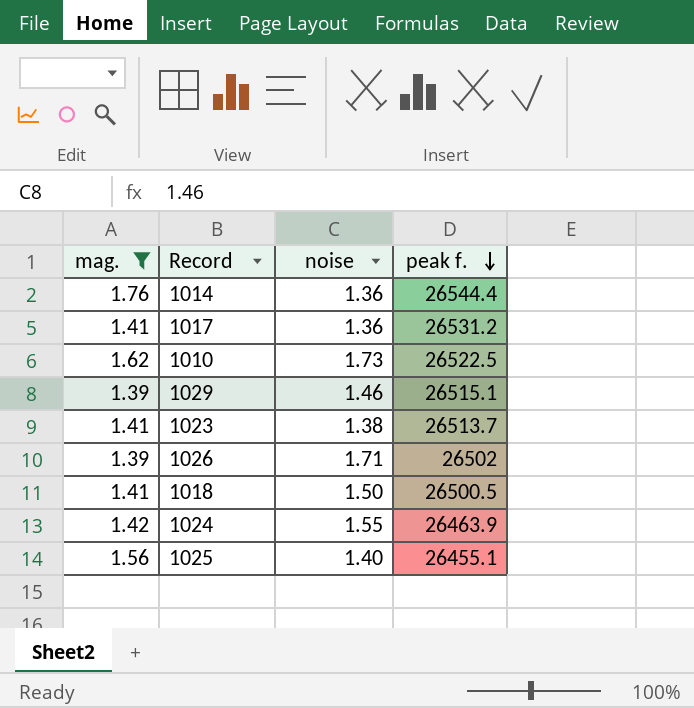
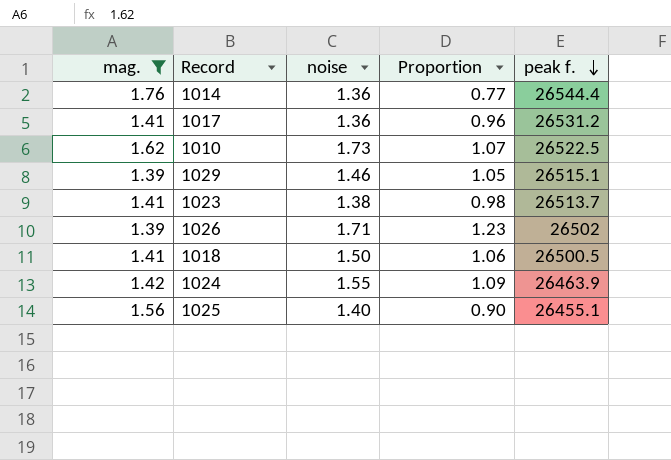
column Proportion | formula: none -> [noise] / [mag.]

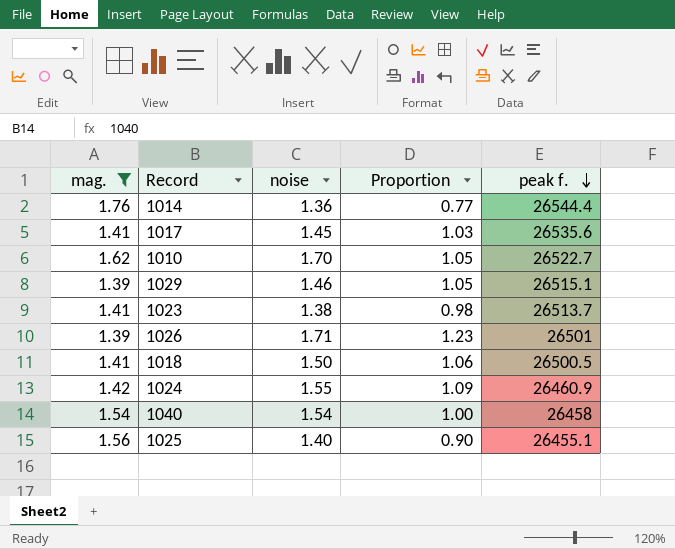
1017 | noise: 1.36 -> 1.45
1017 | Proportion: 0.96 -> 1.03
1017 | peak f.: 26531.2 -> 26535.6
1010 | noise: 1.73 -> 1.70
1010 | Proportion: 1.07 -> 1.05
1010 | peak f.: 26522.5 -> 26522.7
1026 | peak f.: 26502 -> 26501
1024 | peak f.: 26463.9 -> 26460.9
row 1040: none -> 1.54 | 1.54 | 1.00 | 26458

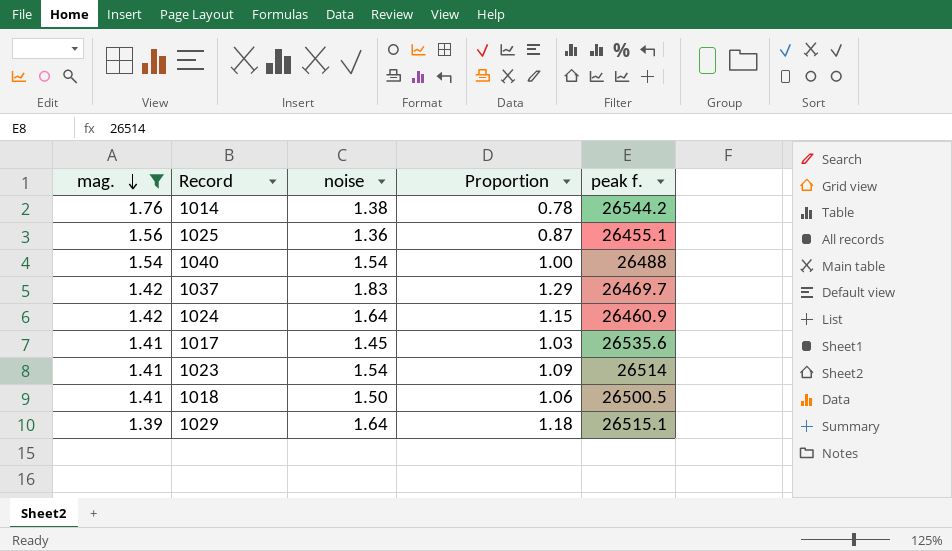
row order: peak f. descending -> mag. descending
row 1010: 1.62 | 1.70 | 1.05 | 26522.7 -> none
row 1026: 1.39 | 1.71 | 1.23 | 26501 -> none
1014 | noise: 1.36 -> 1.38
1014 | Proportion: 0.77 -> 0.78
1014 | peak f.: 26544.4 -> 26544.2
1025 | noise: 1.40 -> 1.36
1025 | Proportion: 0.90 -> 0.87
1040 | peak f.: 26458 -> 26488
row 1037: none -> 1.42 | 1.83 | 1.29 | 26469.7
1024 | noise: 1.55 -> 1.64
1024 | Proportion: 1.09 -> 1.15
1023 | noise: 1.38 -> 1.54
1023 | Proportion: 0.98 -> 1.09
1023 | peak f.: 26513.7 -> 26514
1029 | noise: 1.46 -> 1.64
1029 | Proportion: 1.05 -> 1.18

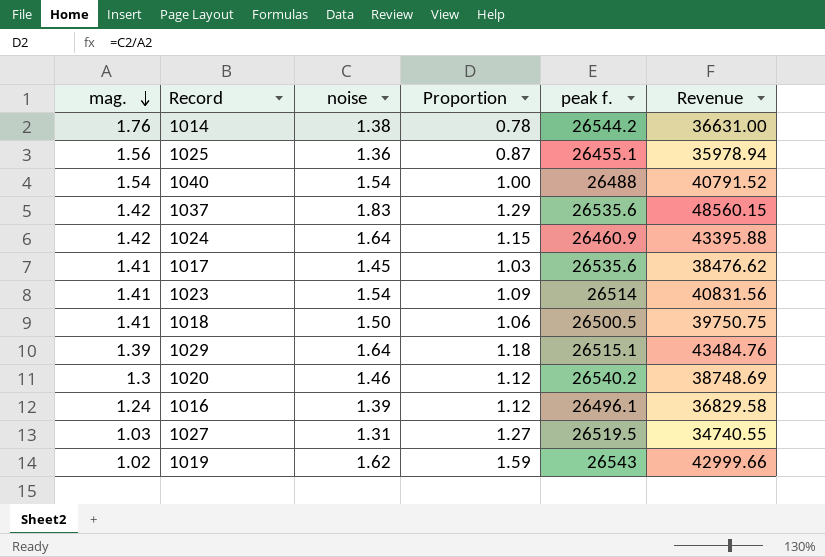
filter: mag. >= 1.39 -> none
column Revenue | formula: none -> [noise] * [peak f.]
1037 | peak f.: 26469.7 -> 26535.6

